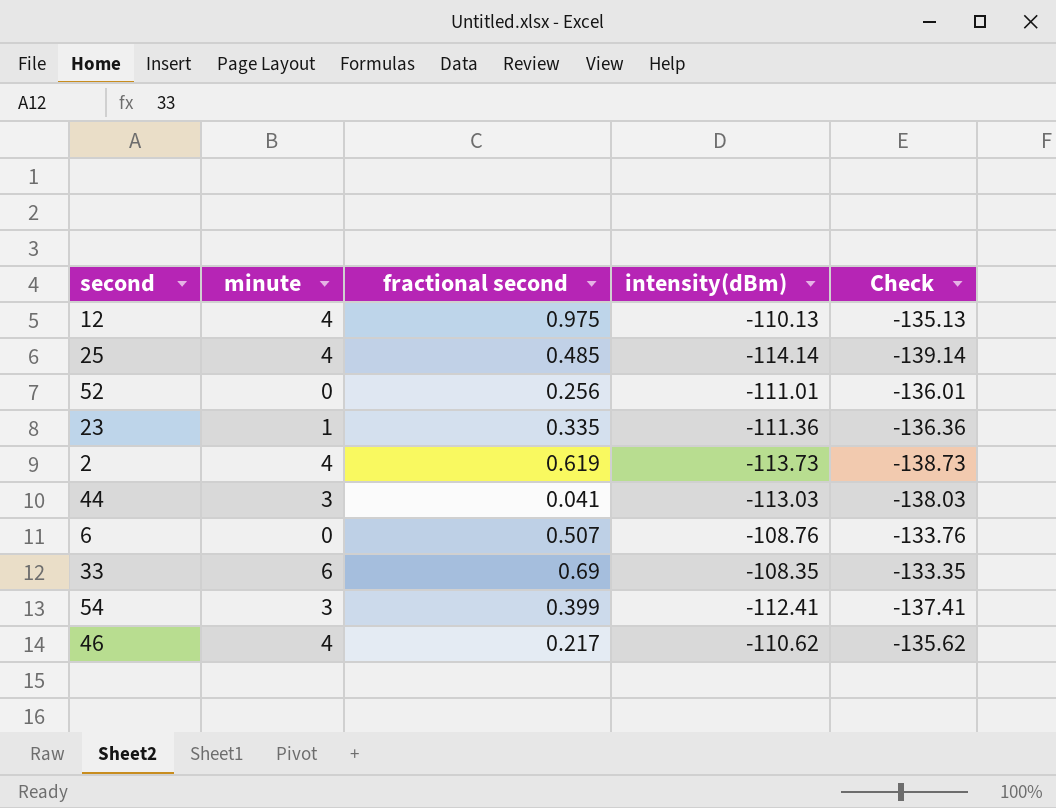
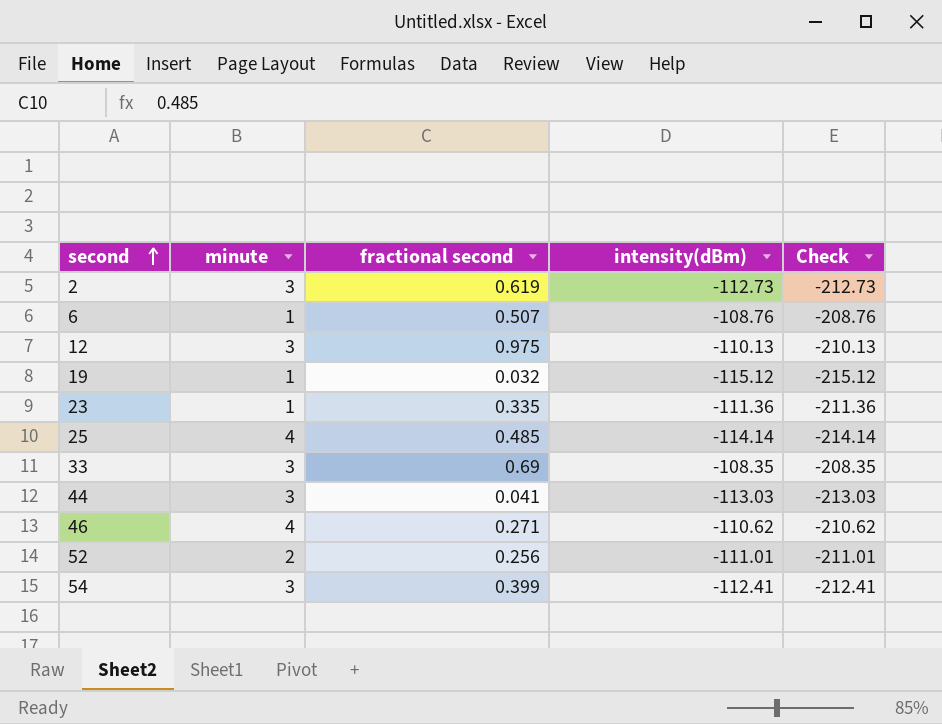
row order: none -> second ascending
column Check | formula: [intensity(dBm)] - 25 -> [intensity(dBm)] - 100
2 | minute: 4 -> 3
2 | intensity(dBm): -113.73 -> -112.73
6 | minute: 0 -> 1
12 | minute: 4 -> 3
row 19: none -> 1 | 0.032 | -115.12 | -215.12
33 | minute: 6 -> 3
46 | fractional second: 0.217 -> 0.271
52 | minute: 0 -> 2

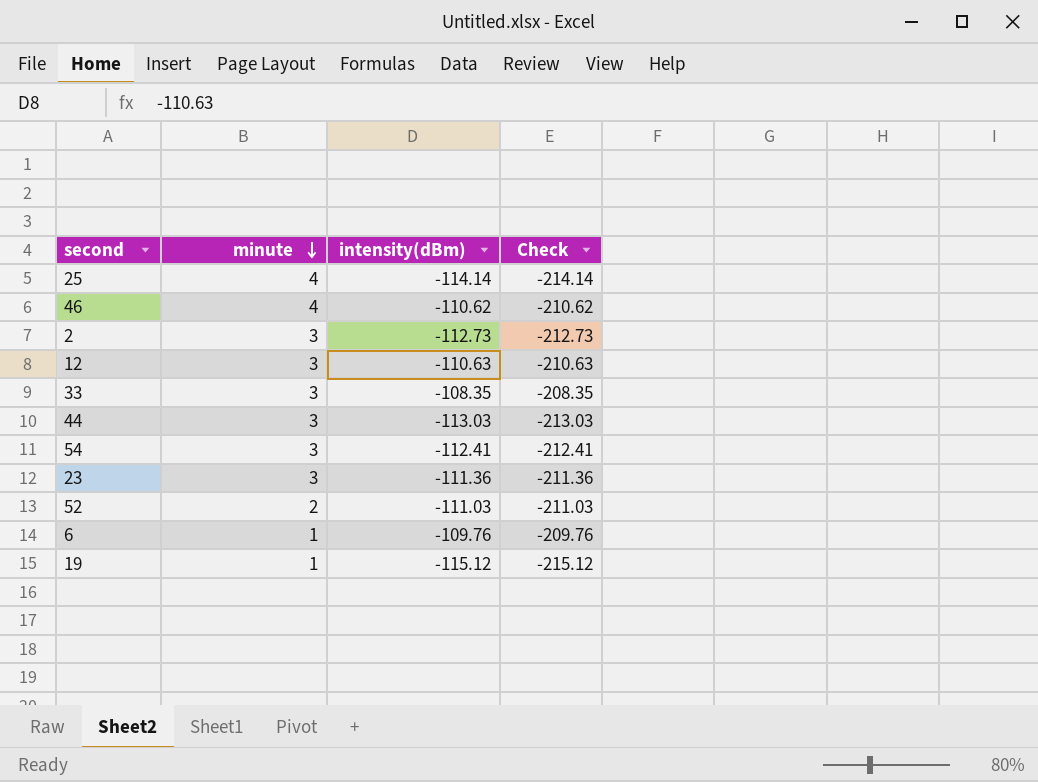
row order: second ascending -> minute descending
column fractional second | position: 3 -> none
12 | intensity(dBm): -110.13 -> -110.63
12 | Check: -210.13 -> -210.63
23 | minute: 1 -> 3
52 | intensity(dBm): -111.01 -> -111.03
52 | Check: -211.01 -> -211.03
6 | intensity(dBm): -108.76 -> -109.76
6 | Check: -208.76 -> -209.76

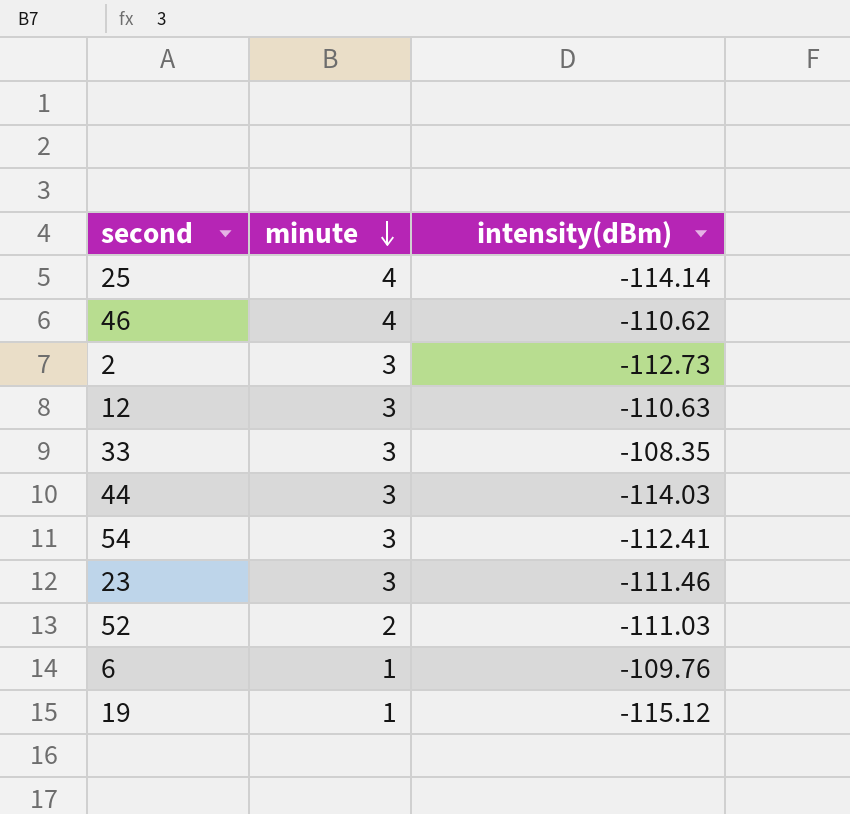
column Check | formula: [intensity(dBm)] - 100 -> none
44 | intensity(dBm): -113.03 -> -114.03
23 | intensity(dBm): -111.36 -> -111.46

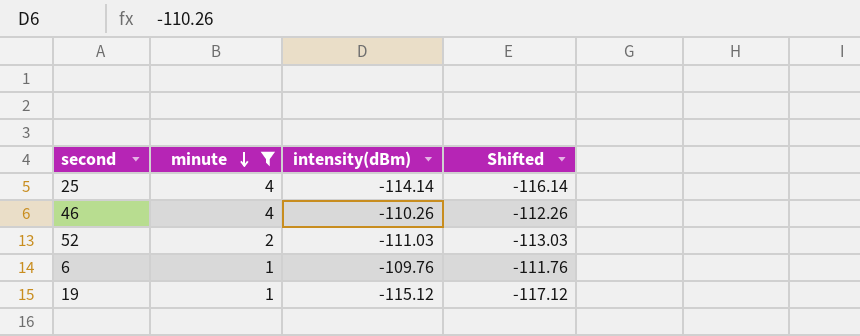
filter: none -> minute != 3
column Shifted | formula: none -> [intensity(dBm)] - 2
46 | intensity(dBm): -110.62 -> -110.26

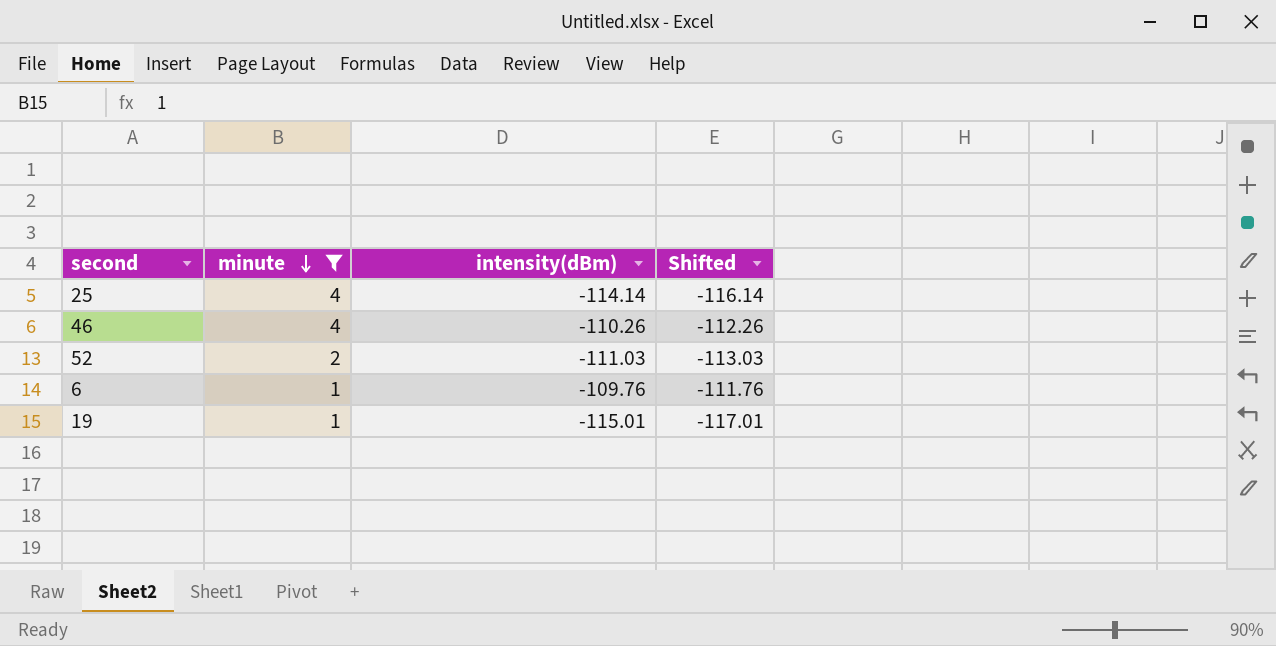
19 | intensity(dBm): -115.12 -> -115.01
19 | Shifted: -117.12 -> -117.01

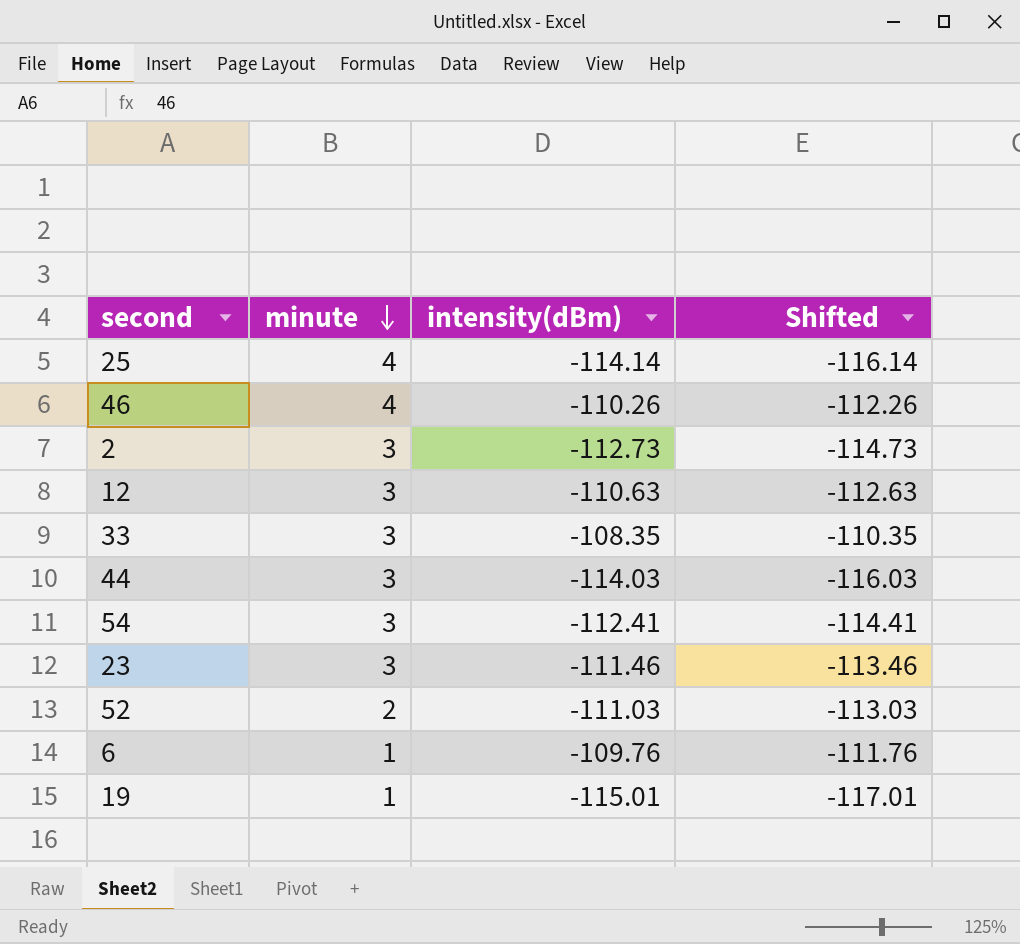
filter: minute != 3 -> none

